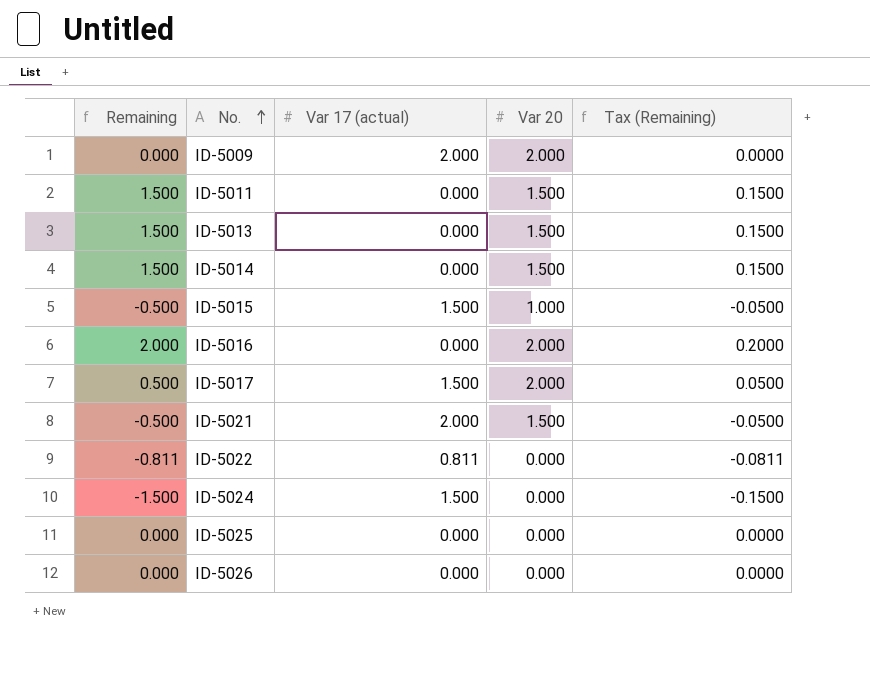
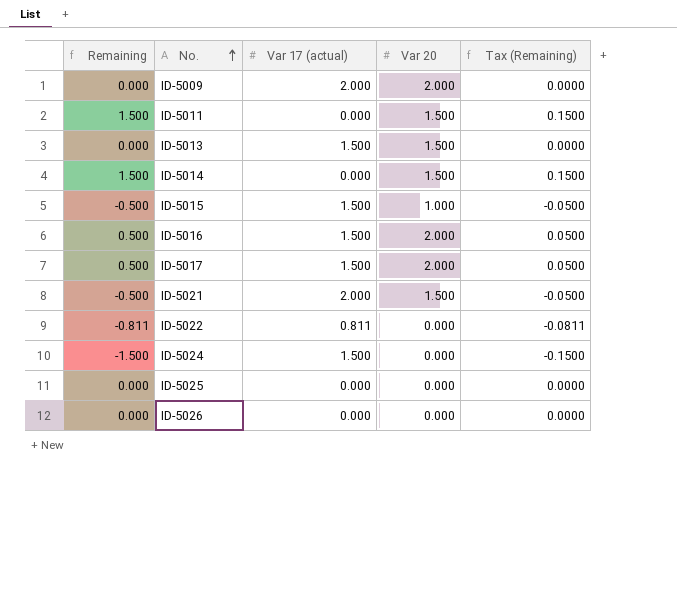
ID-5013 | Remaining: 1.500 -> 0.000
ID-5013 | Var 17 (actual): 0.000 -> 1.500
ID-5013 | Tax (Remaining): 0.1500 -> 0.0000
ID-5016 | Remaining: 2.000 -> 0.500
ID-5016 | Var 17 (actual): 0.000 -> 1.500
ID-5016 | Tax (Remaining): 0.2000 -> 0.0500

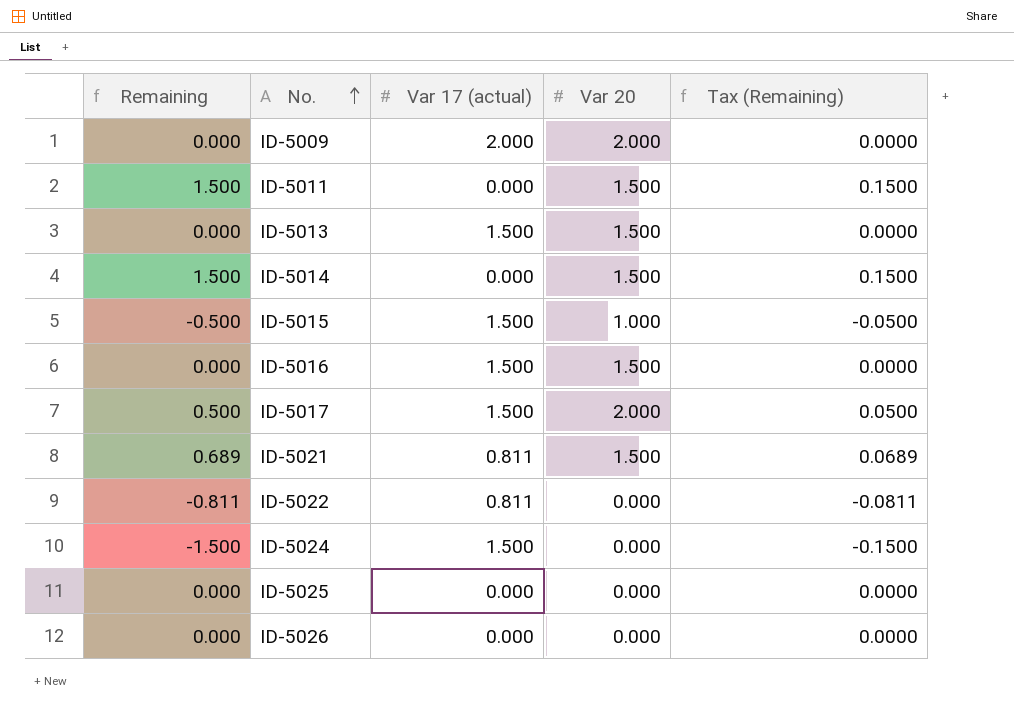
ID-5016 | Remaining: 0.500 -> 0.000
ID-5016 | Var 20: 2.000 -> 1.500
ID-5016 | Tax (Remaining): 0.0500 -> 0.0000
ID-5021 | Remaining: -0.500 -> 0.689
ID-5021 | Var 17 (actual): 2.000 -> 0.811
ID-5021 | Tax (Remaining): -0.0500 -> 0.0689

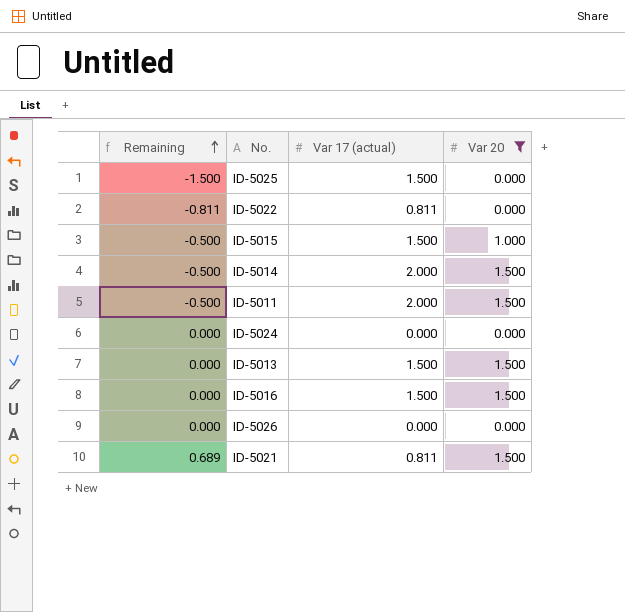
filter: none -> Var 20 != 2.000
row order: No. ascending -> Remaining ascending
column Tax (Remaining) | formula: [Remaining] * 0.1 -> none
ID-5025 | Remaining: 0.000 -> -1.500
ID-5025 | Var 17 (actual): 0.000 -> 1.500
ID-5014 | Remaining: 1.500 -> -0.500
ID-5014 | Var 17 (actual): 0.000 -> 2.000
ID-5011 | Remaining: 1.500 -> -0.500
ID-5011 | Var 17 (actual): 0.000 -> 2.000
ID-5024 | Remaining: -1.500 -> 0.000
ID-5024 | Var 17 (actual): 1.500 -> 0.000

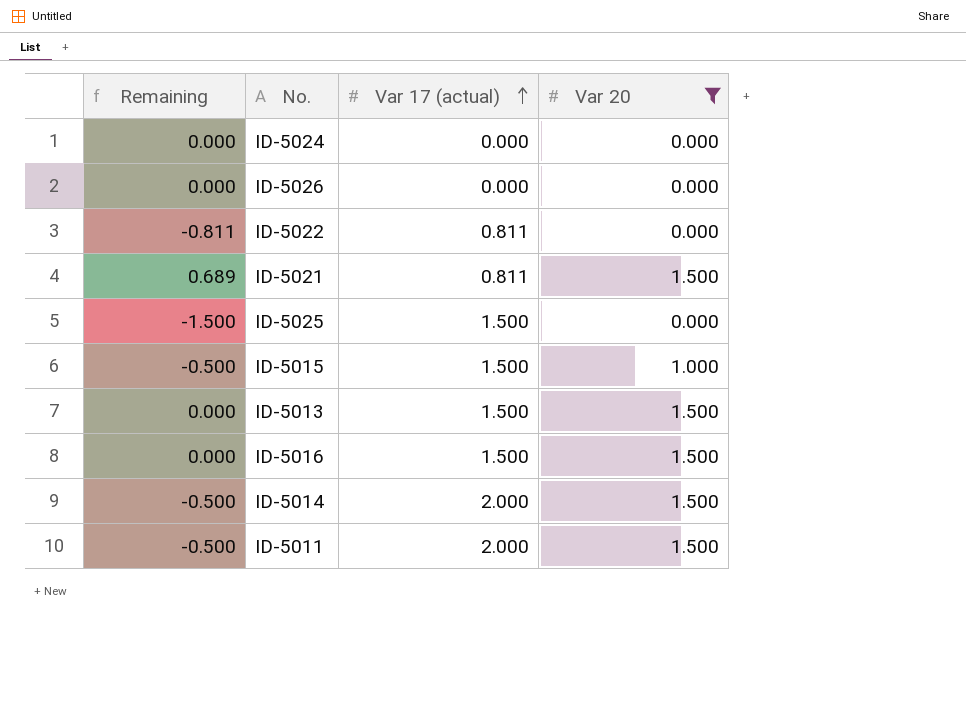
row order: Remaining ascending -> Var 17 (actual) ascending

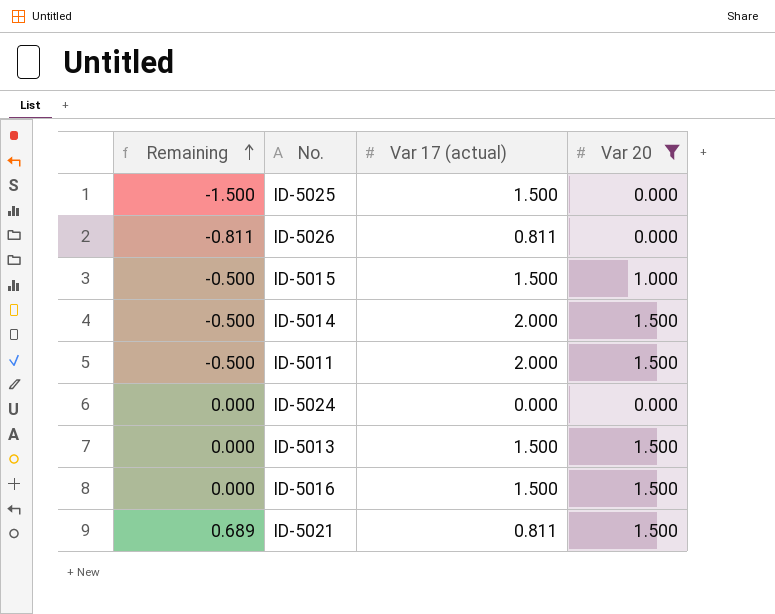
row order: Var 17 (actual) ascending -> Remaining ascending
row ID-5022: -0.811 | 0.811 | 0.000 -> none
ID-5026 | Remaining: 0.000 -> -0.811
ID-5026 | Var 17 (actual): 0.000 -> 0.811

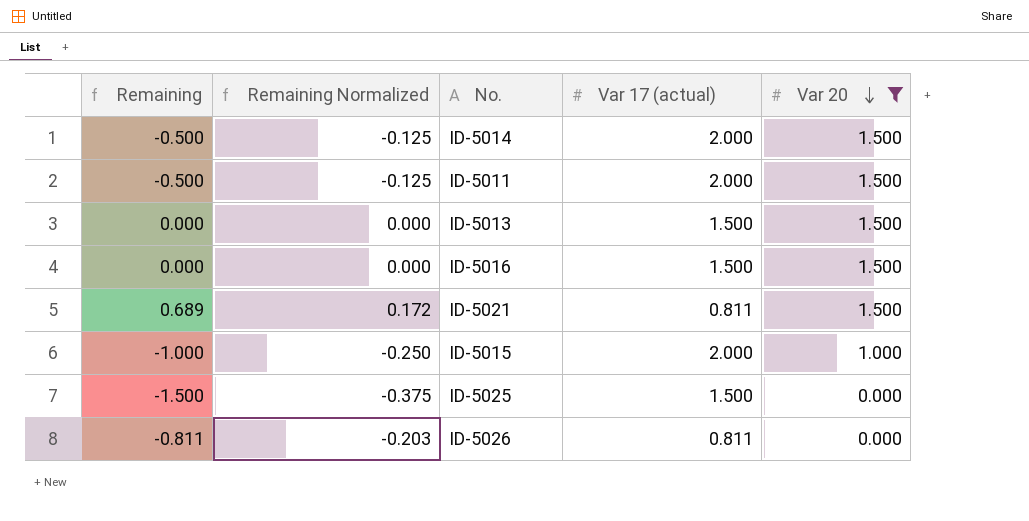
row order: Remaining ascending -> Var 20 descending
column Remaining Normalized | formula: none -> [Remaining] * 0.25
row ID-5024: 0.000 | 0.000 | 0.000 -> none
ID-5015 | Remaining: -0.500 -> -1.000
ID-5015 | Var 17 (actual): 1.500 -> 2.000

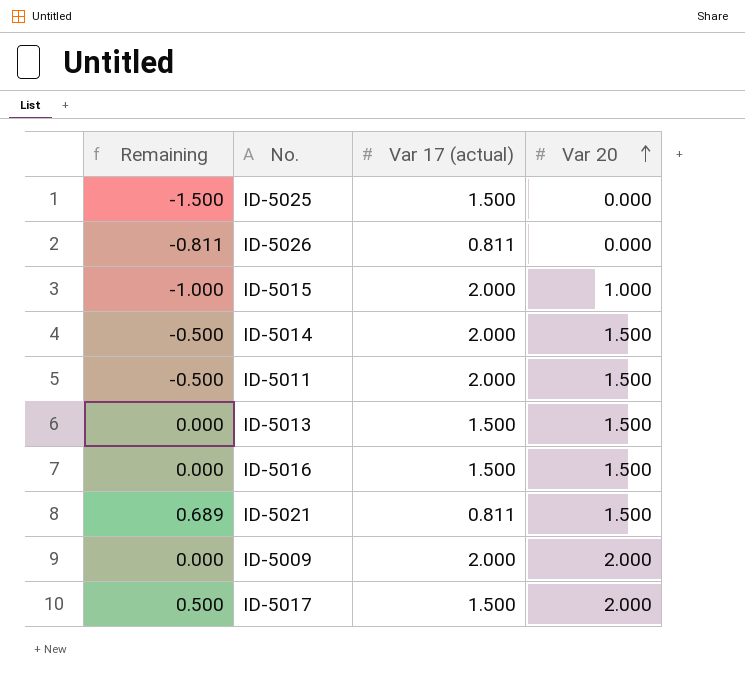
filter: Var 20 != 2.000 -> none
row order: Var 20 descending -> Var 20 ascending
column Remaining Normalized | formula: [Remaining] * 0.25 -> none

